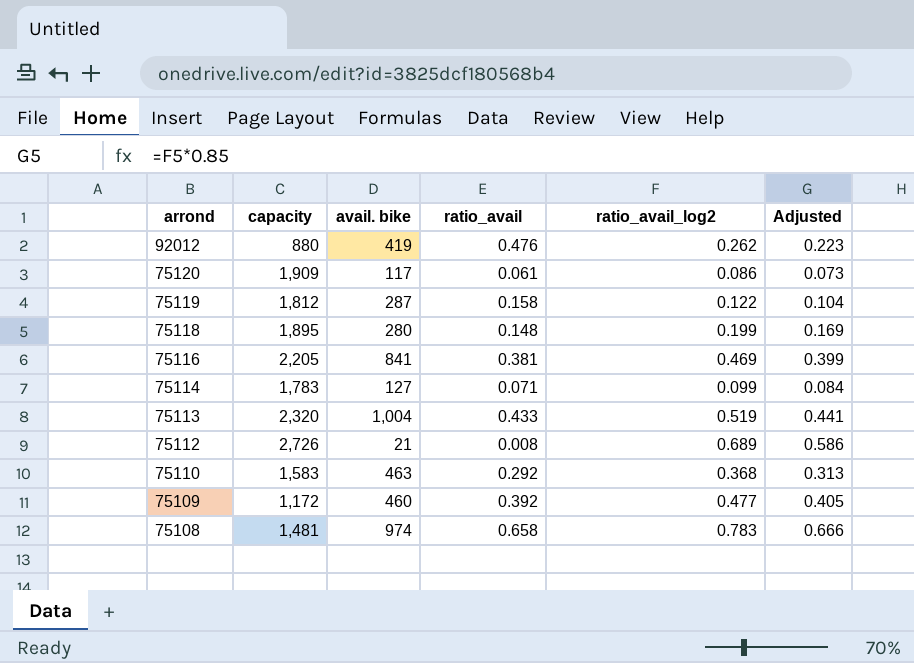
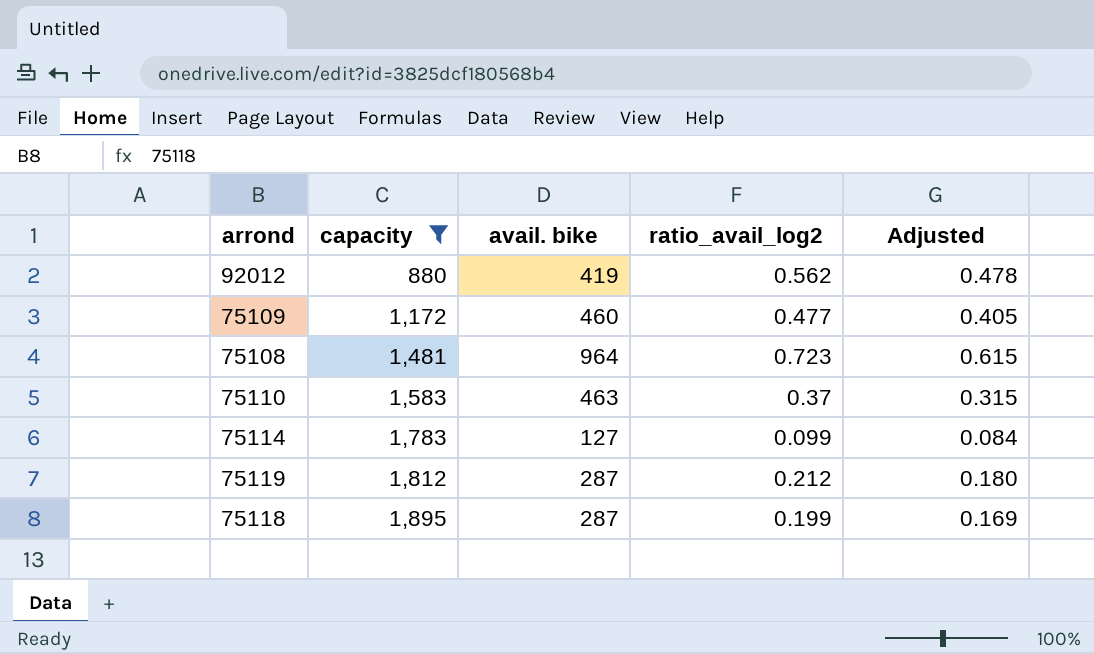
filter: none -> capacity <= 1,895
row order: arrond descending -> capacity ascending
column ratio_avail | formula: [avail. bike] / [capacity] -> none
92012 | ratio_avail_log2: 0.262 -> 0.562
92012 | Adjusted: 0.223 -> 0.478
75108 | avail. bike: 974 -> 964
75108 | ratio_avail_log2: 0.783 -> 0.723
75108 | Adjusted: 0.666 -> 0.615
75110 | ratio_avail_log2: 0.368 -> 0.37
75110 | Adjusted: 0.313 -> 0.315
75119 | ratio_avail_log2: 0.122 -> 0.212
75119 | Adjusted: 0.104 -> 0.180
75118 | avail. bike: 280 -> 287

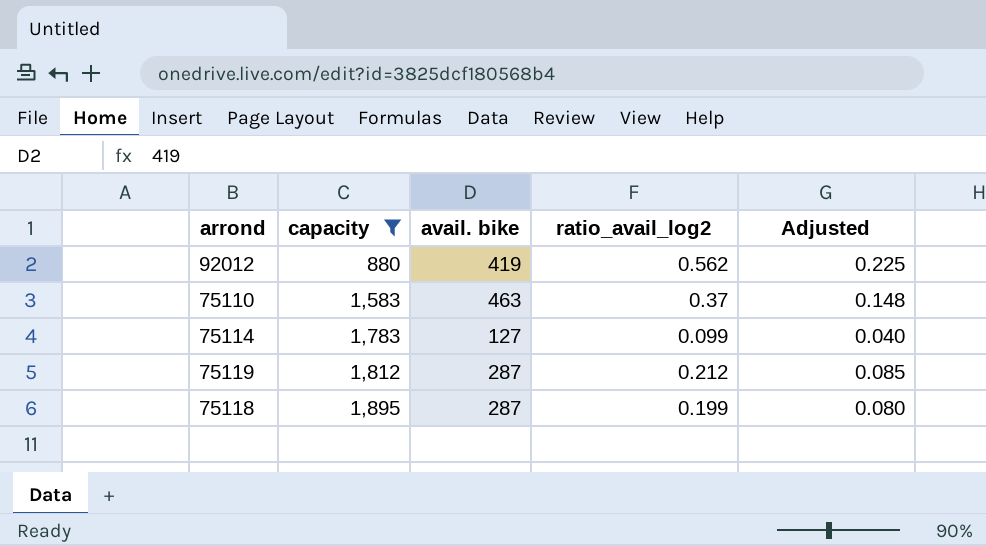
column Adjusted | formula: [ratio_avail_log2] * 0.85 -> [ratio_avail_log2] * 0.4
row 75109: 1,172 | 460 | 0.477 | 0.405 -> none
row 75108: 1,481 | 964 | 0.723 | 0.615 -> none

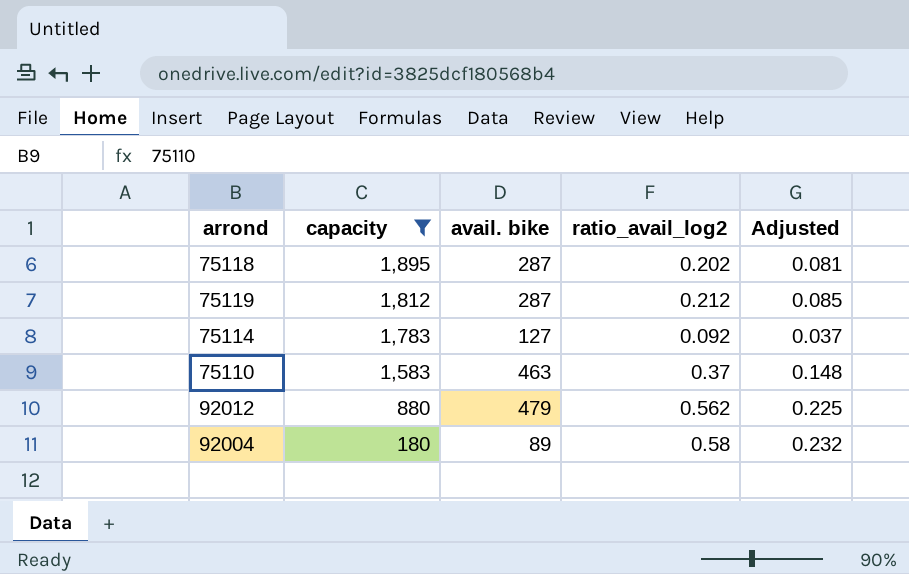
row order: capacity ascending -> capacity descending
75118 | ratio_avail_log2: 0.199 -> 0.202
75118 | Adjusted: 0.080 -> 0.081
75114 | ratio_avail_log2: 0.099 -> 0.092
75114 | Adjusted: 0.040 -> 0.037
92012 | avail. bike: 419 -> 479
row 92004: none -> 180 | 89 | 0.58 | 0.232

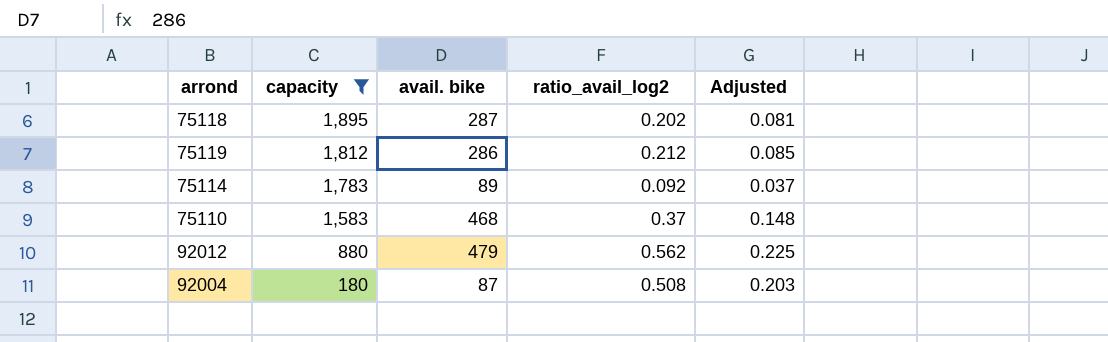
75119 | avail. bike: 287 -> 286
75114 | avail. bike: 127 -> 89
75110 | avail. bike: 463 -> 468
92004 | avail. bike: 89 -> 87
92004 | ratio_avail_log2: 0.58 -> 0.508
92004 | Adjusted: 0.232 -> 0.203

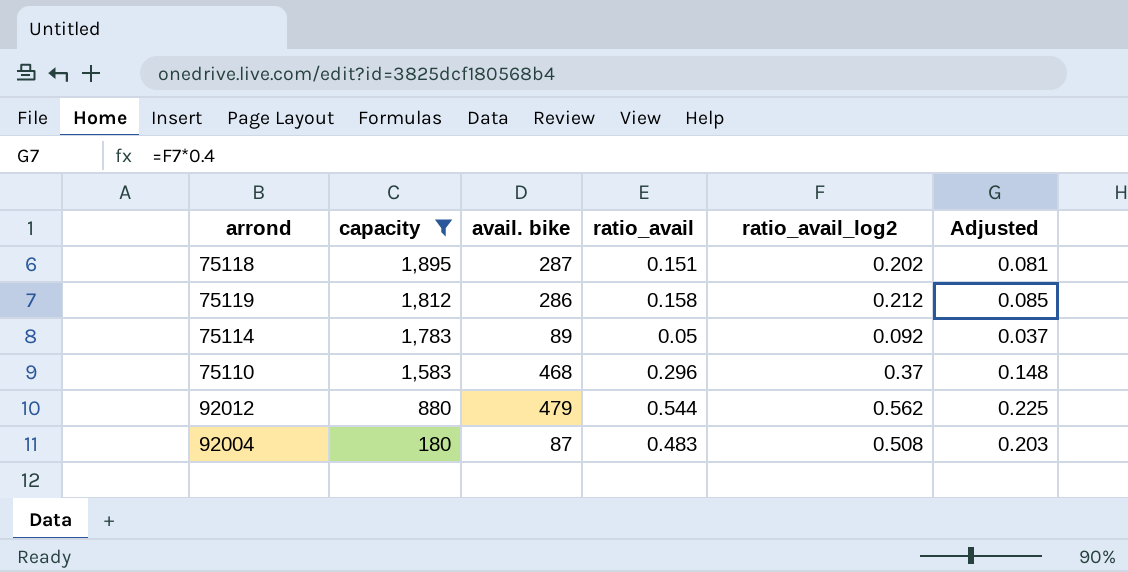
column ratio_avail | formula: none -> [avail. bike] / [capacity]

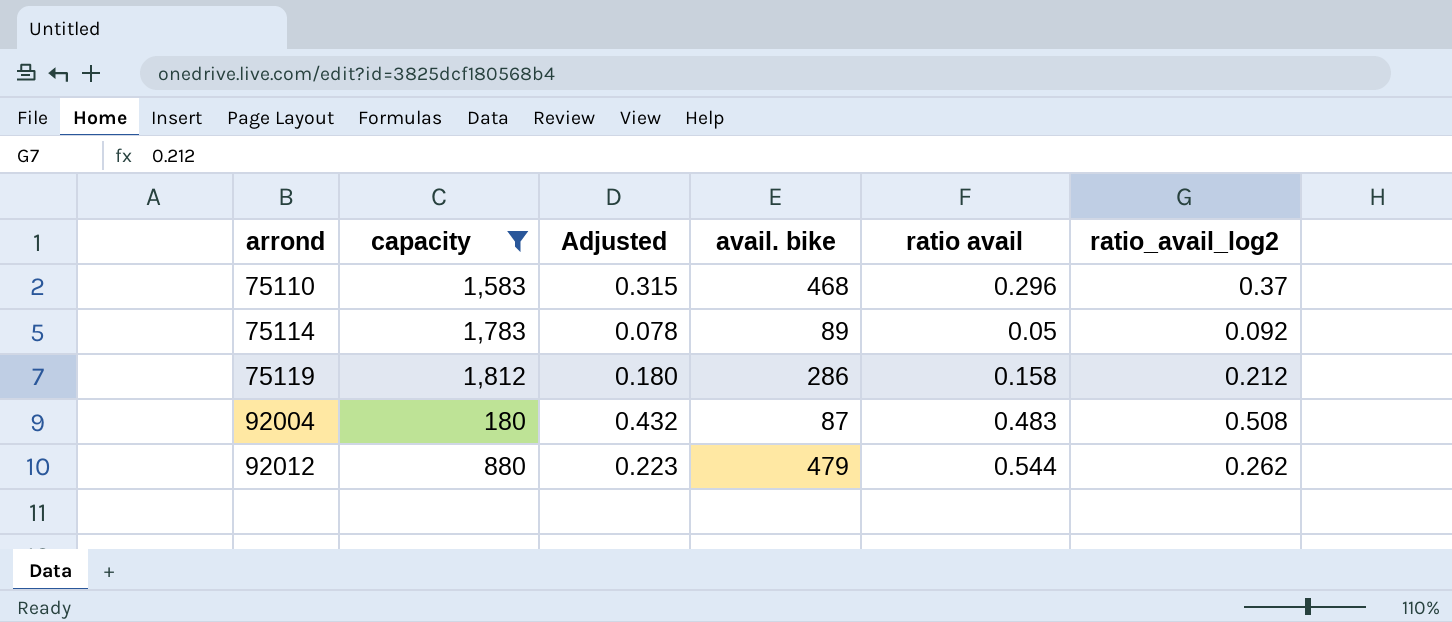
row order: capacity descending -> arrond ascending
column Adjusted | formula: [ratio_avail_log2] * 0.4 -> [ratio_avail_log2] * 0.85
column Adjusted | position: 6 -> 3
column name: ratio_avail -> ratio avail
row 75118: 1,895 | 287 | 0.151 | 0.202 | 0.081 -> none
92012 | ratio_avail_log2: 0.562 -> 0.262

